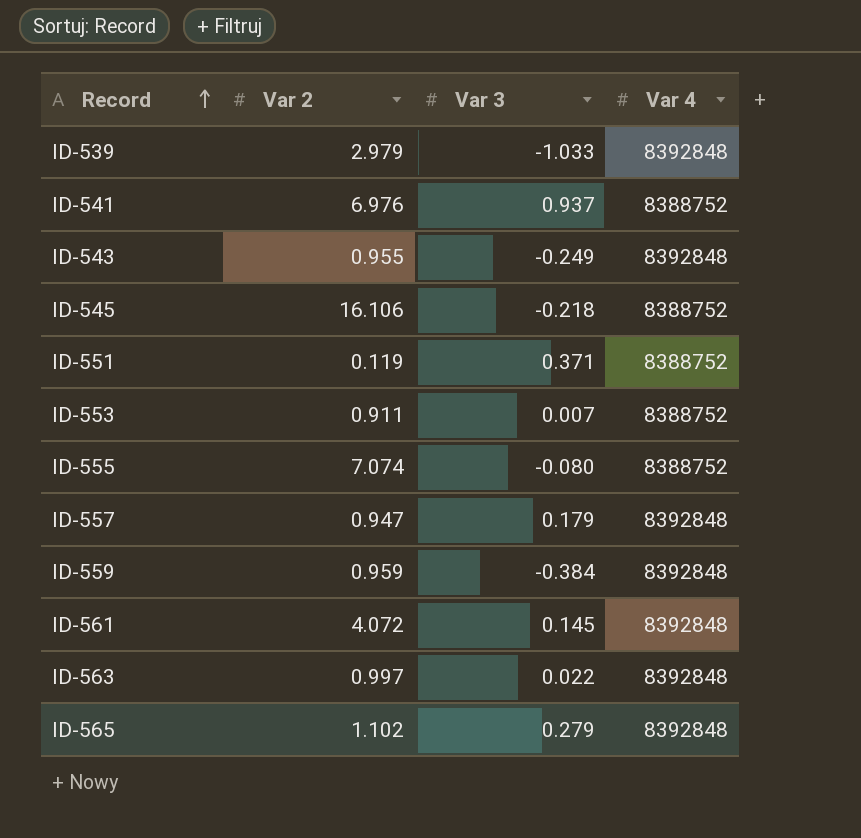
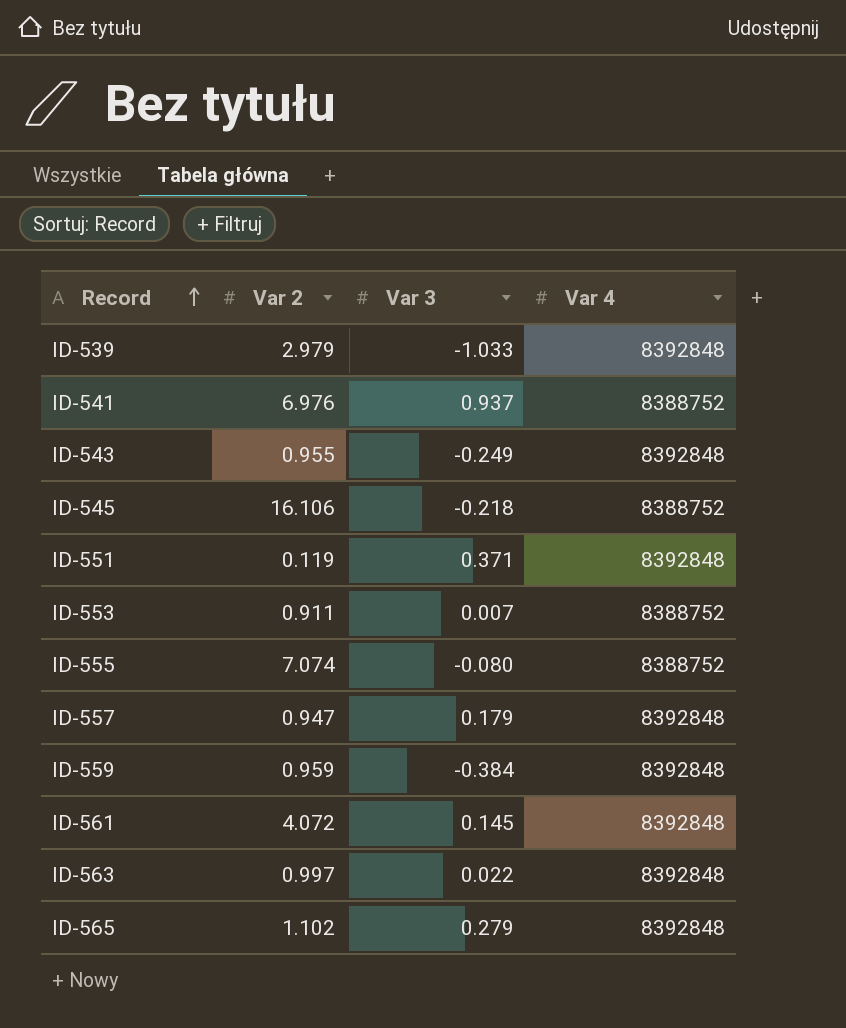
ID-551 | Var 4: 8388752 -> 8392848

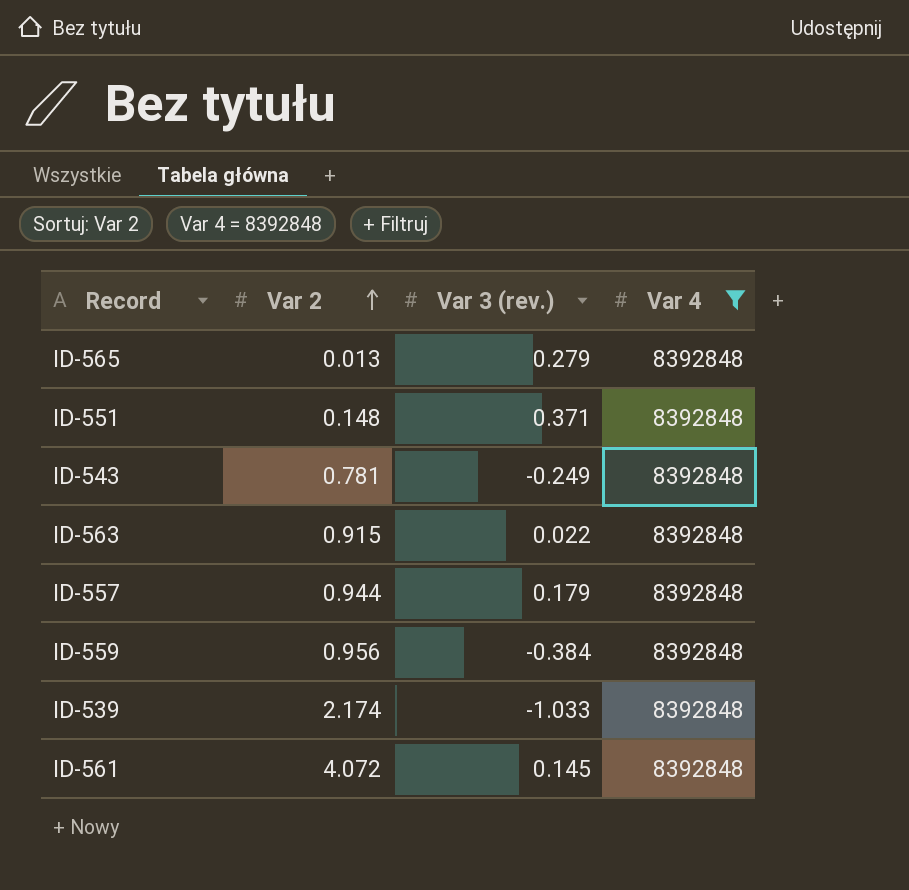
filter: none -> Var 4 = 8392848
row order: Record ascending -> Var 2 ascending
column name: Var 3 -> Var 3 (rev.)
ID-565 | Var 2: 1.102 -> 0.013
ID-551 | Var 2: 0.119 -> 0.148
ID-543 | Var 2: 0.955 -> 0.781
ID-563 | Var 2: 0.997 -> 0.915
ID-557 | Var 2: 0.947 -> 0.944
ID-559 | Var 2: 0.959 -> 0.956
ID-539 | Var 2: 2.979 -> 2.174

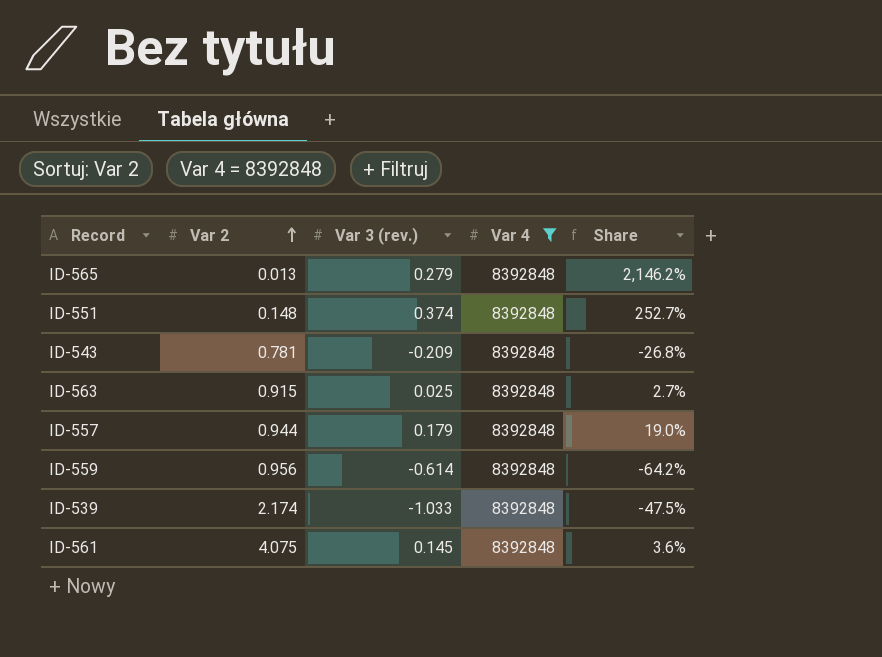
column Share | formula: none -> [Var 3 (rev.)] / [Var 2]
ID-551 | Var 3 (rev.): 0.371 -> 0.374
ID-543 | Var 3 (rev.): -0.249 -> -0.209
ID-563 | Var 3 (rev.): 0.022 -> 0.025
ID-559 | Var 3 (rev.): -0.384 -> -0.614
ID-561 | Var 2: 4.072 -> 4.075

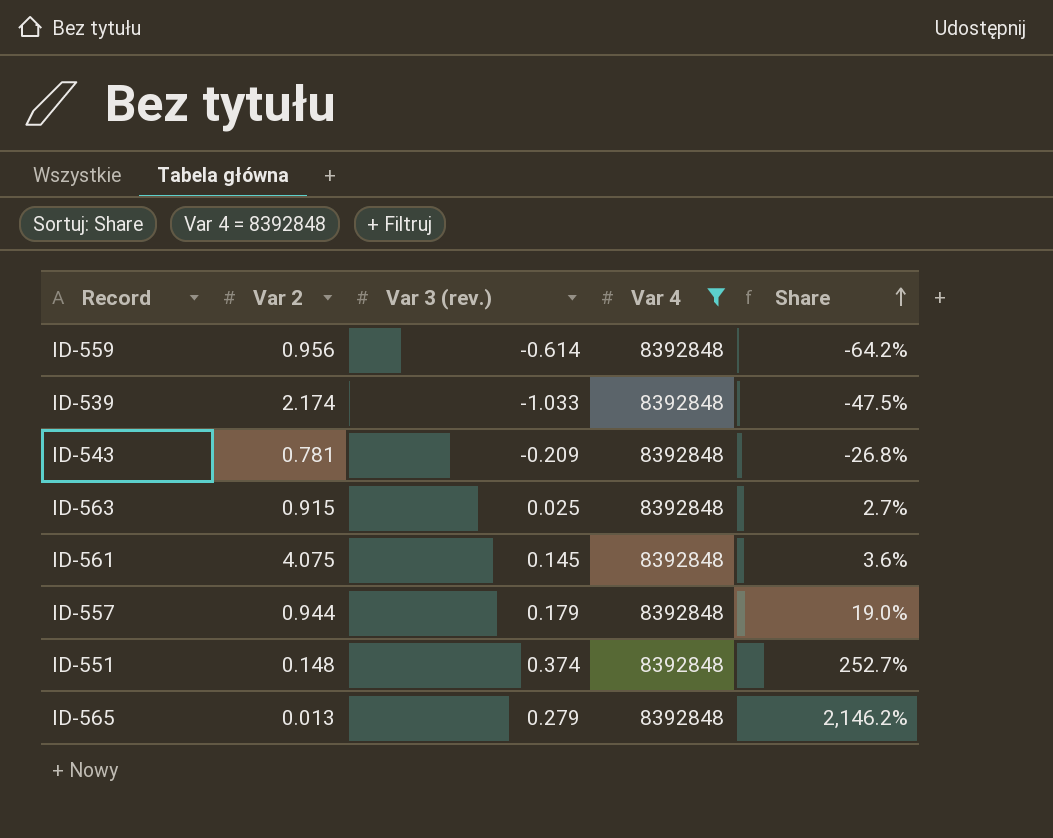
row order: Var 2 ascending -> Share ascending

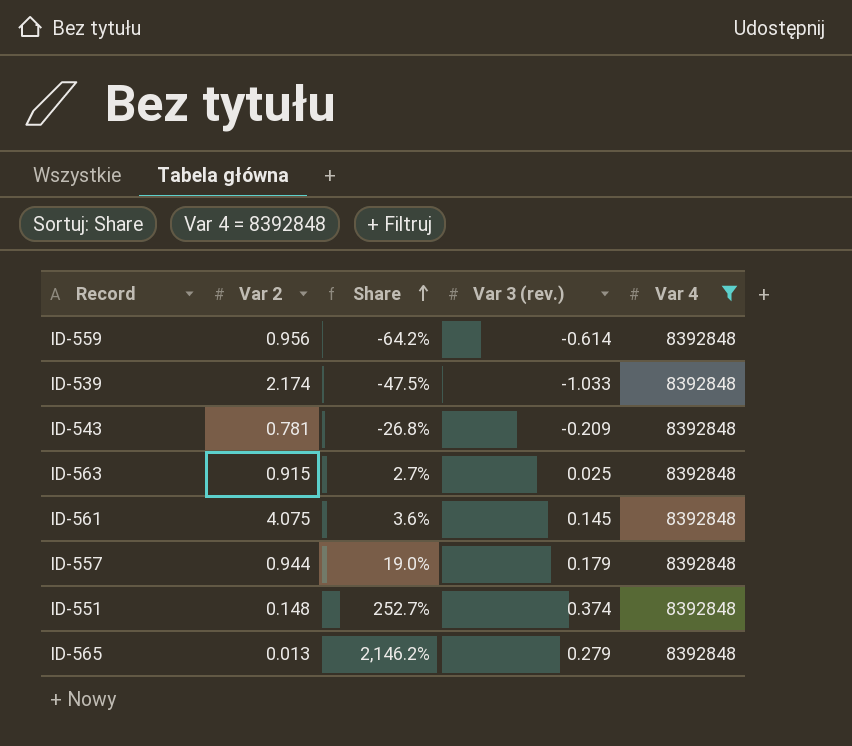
column Share | position: 5 -> 3

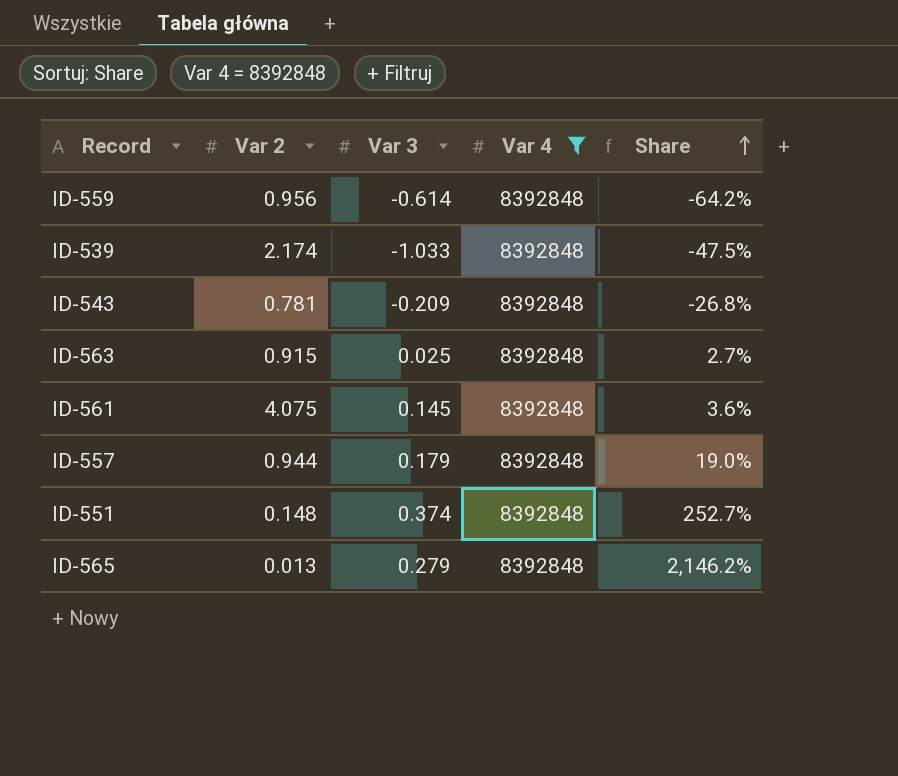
column name: Var 3 (rev.) -> Var 3
column Share | position: 3 -> 5

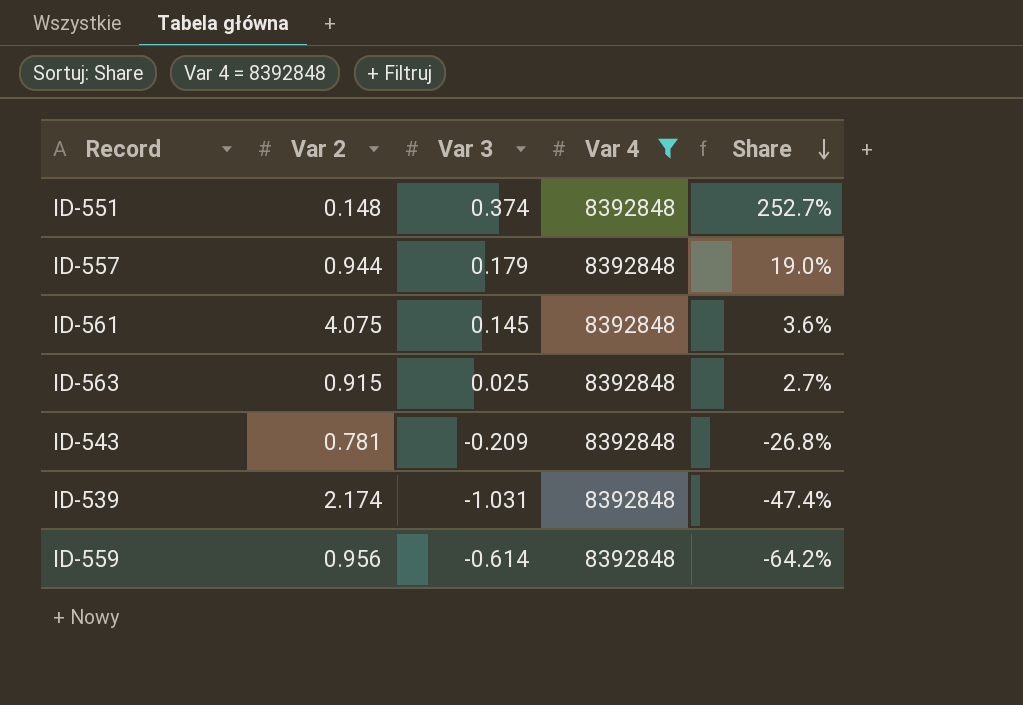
row order: Share ascending -> Share descending
row ID-565: 0.013 | 0.279 | 8392848 | 2,146.2% -> none
ID-539 | Var 3: -1.033 -> -1.031
ID-539 | Share: -47.5% -> -47.4%

